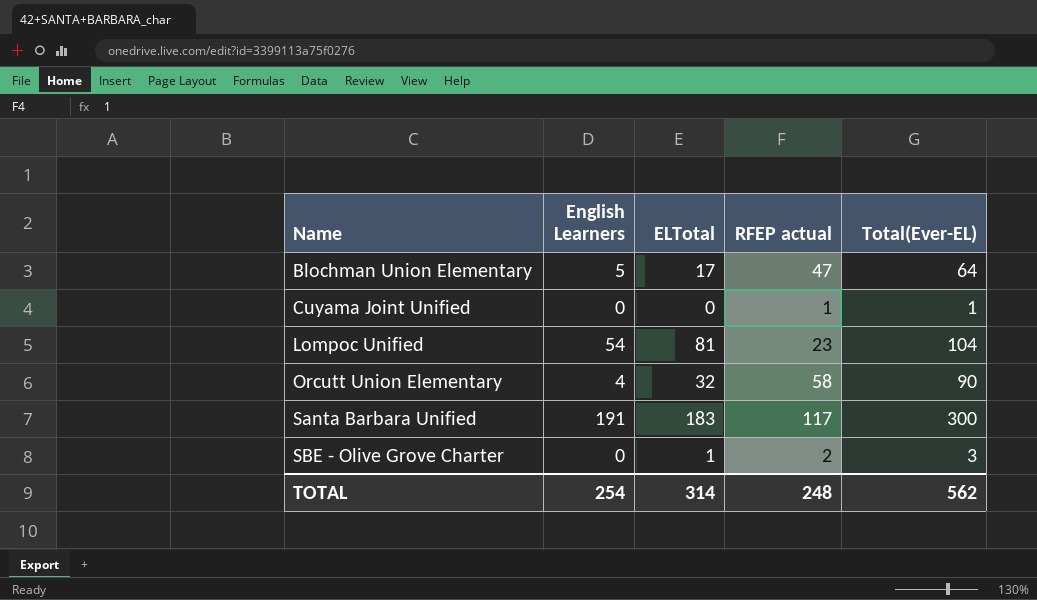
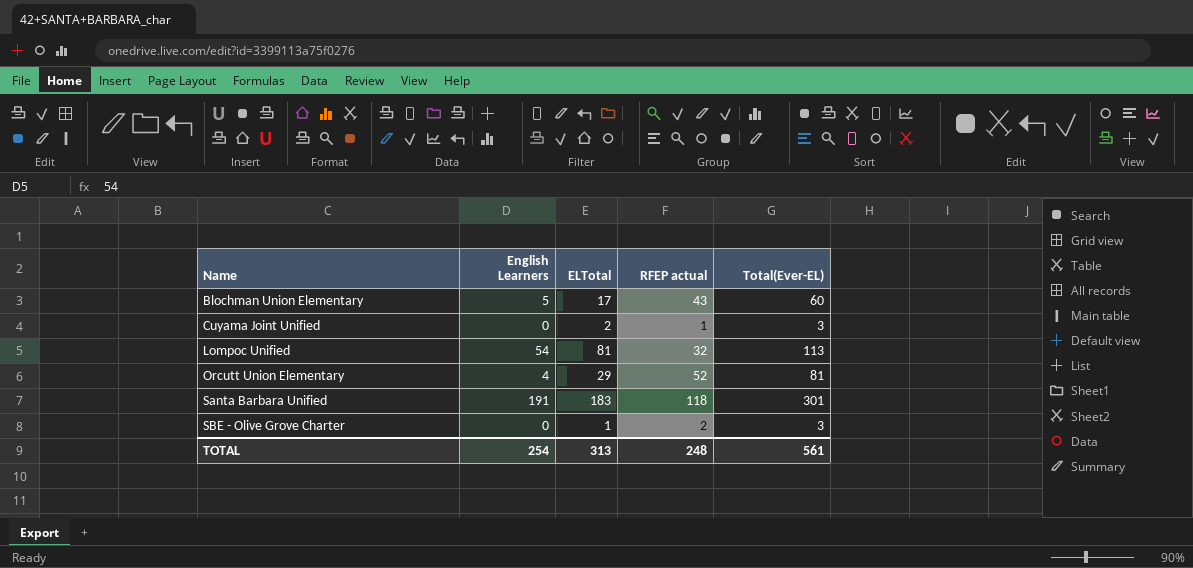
Blochman Union Elementary | RFEP actual: 47 -> 43
Blochman Union Elementary | Total(Ever-EL): 64 -> 60
Cuyama Joint Unified | ELTotal: 0 -> 2
Cuyama Joint Unified | Total(Ever-EL): 1 -> 3
Lompoc Unified | RFEP actual: 23 -> 32
Lompoc Unified | Total(Ever-EL): 104 -> 113
Orcutt Union Elementary | ELTotal: 32 -> 29
Orcutt Union Elementary | RFEP actual: 58 -> 52
Orcutt Union Elementary | Total(Ever-EL): 90 -> 81
Santa Barbara Unified | RFEP actual: 117 -> 118
Santa Barbara Unified | Total(Ever-EL): 300 -> 301
TOTAL | ELTotal: 314 -> 313
TOTAL | Total(Ever-EL): 562 -> 561

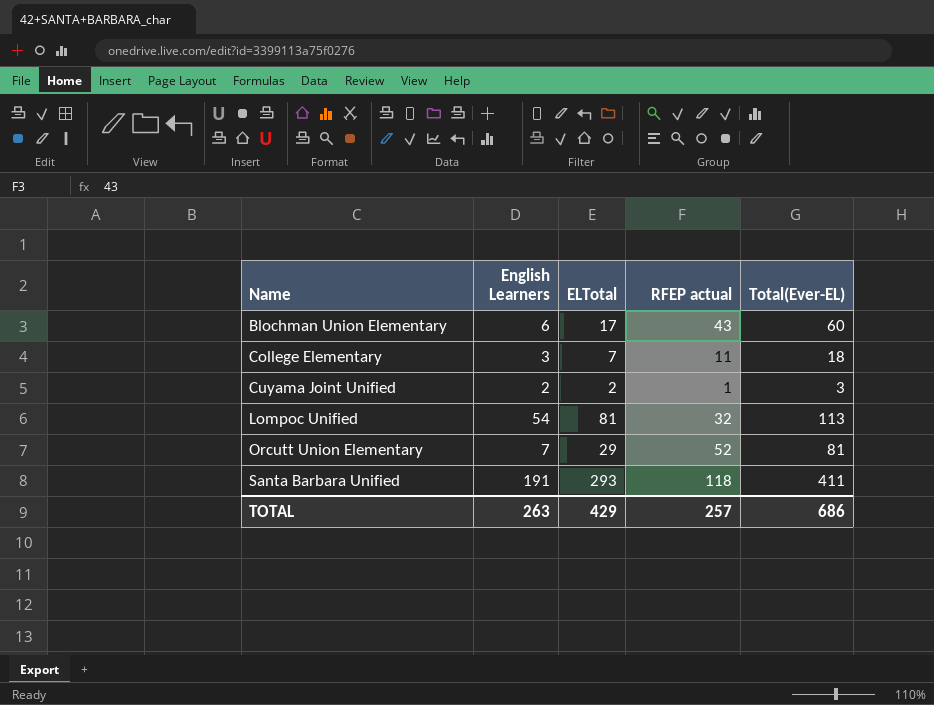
row SBE - Olive Grove Charter: 0 | 1 | 2 | 3 -> none
Blochman Union Elementary | English Learners: 5 -> 6
row College Elementary: none -> 3 | 7 | 11 | 18
Cuyama Joint Unified | English Learners: 0 -> 2
Orcutt Union Elementary | English Learners: 4 -> 7
Santa Barbara Unified | ELTotal: 183 -> 293
Santa Barbara Unified | Total(Ever-EL): 301 -> 411
TOTAL | English Learners: 254 -> 263
TOTAL | ELTotal: 313 -> 429
TOTAL | RFEP actual: 248 -> 257
TOTAL | Total(Ever-EL): 561 -> 686

